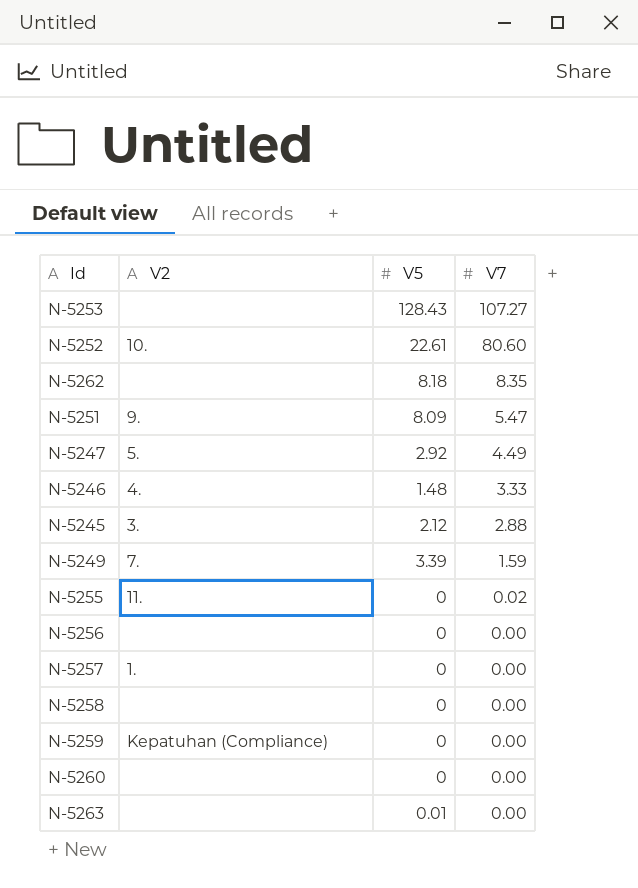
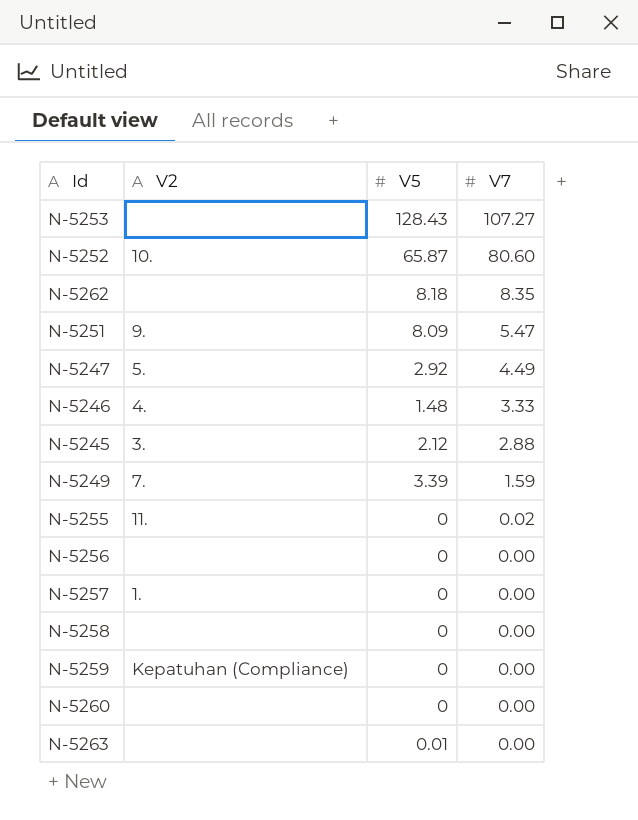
N-5252 | V5: 22.61 -> 65.87

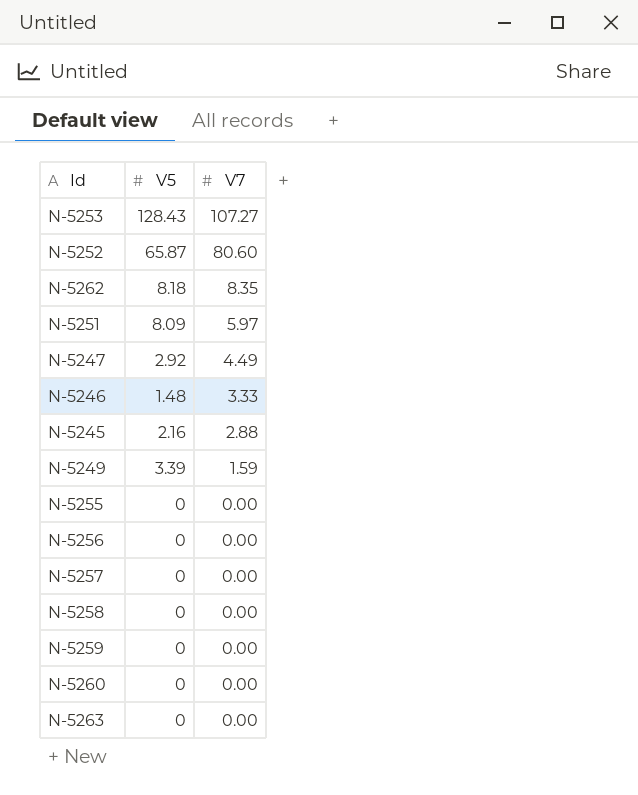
column V2 | position: 2 -> none
N-5251 | V7: 5.47 -> 5.97
N-5245 | V5: 2.12 -> 2.16
N-5255 | V7: 0.02 -> 0.00
N-5263 | V5: 0.01 -> 0

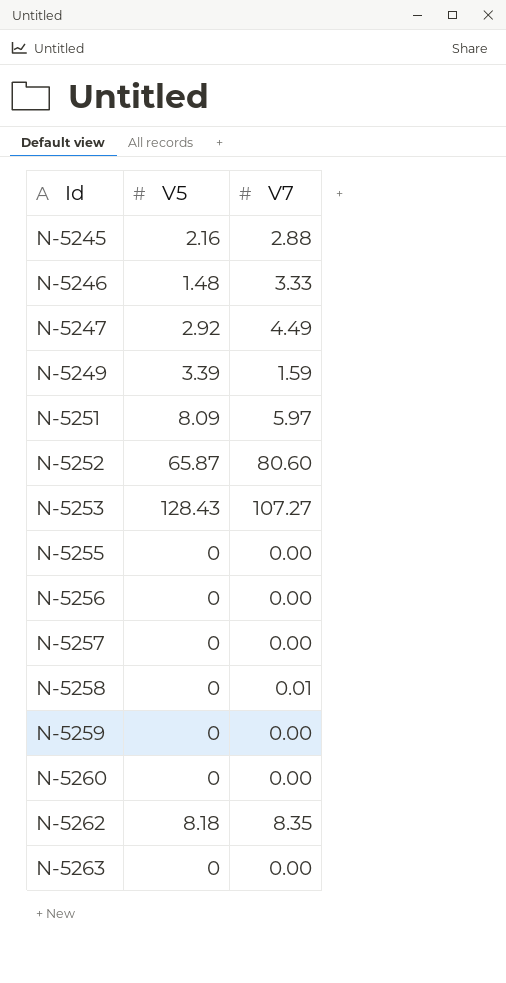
row order: V7 descending -> Id ascending
N-5258 | V7: 0.00 -> 0.01

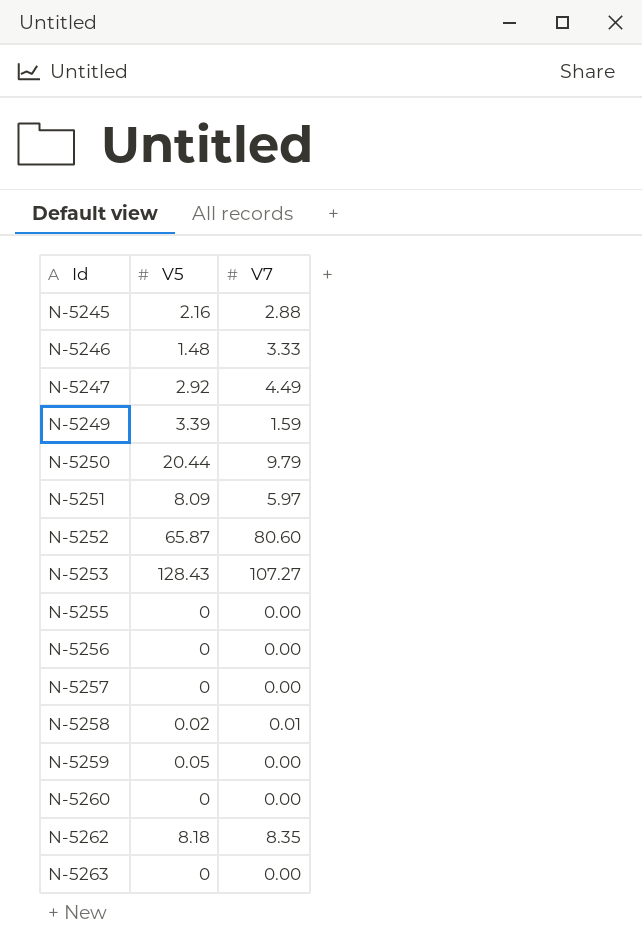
row N-5250: none -> 20.44 | 9.79
N-5258 | V5: 0 -> 0.02
N-5259 | V5: 0 -> 0.05

